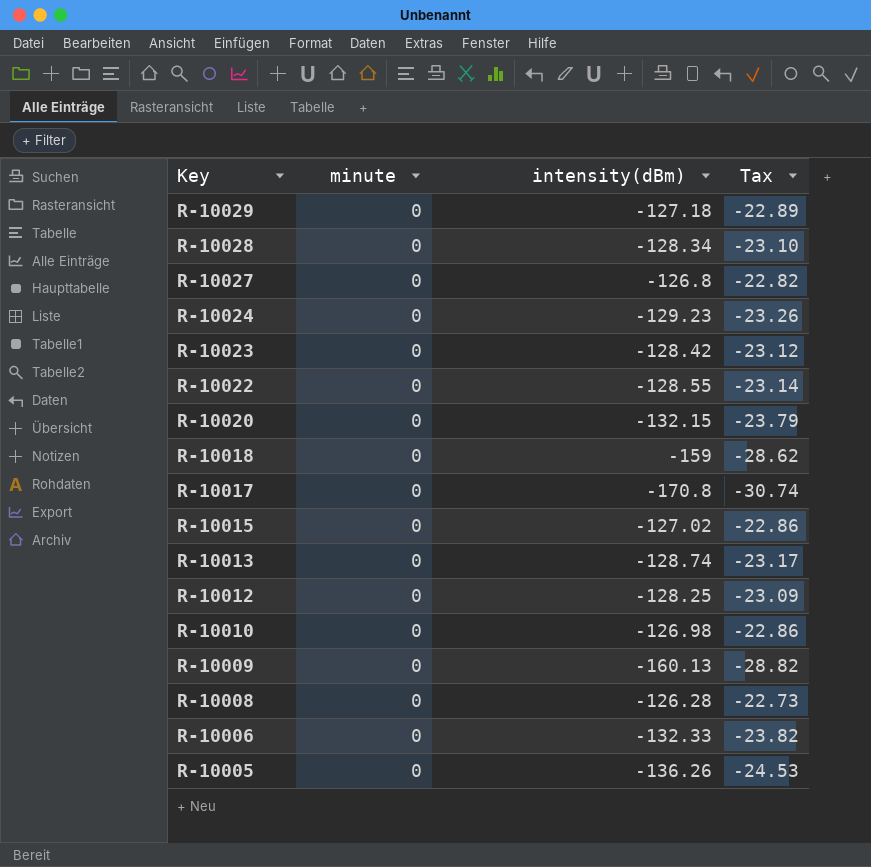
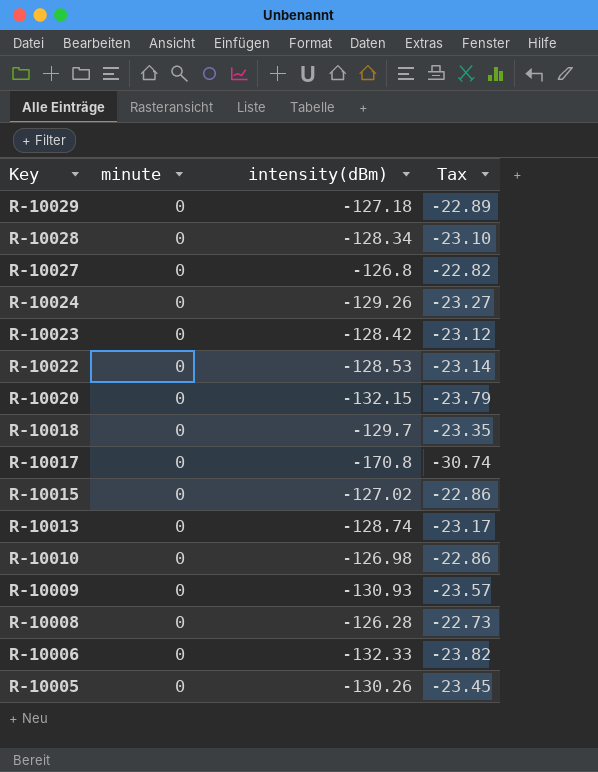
row R-10012: 0 | -128.25 | -23.09 -> none
R-10024 | intensity(dBm): -129.23 -> -129.26
R-10024 | Tax: -23.26 -> -23.27
R-10022 | intensity(dBm): -128.55 -> -128.53
R-10018 | intensity(dBm): -159 -> -129.7
R-10018 | Tax: -28.62 -> -23.35
R-10009 | intensity(dBm): -160.13 -> -130.93
R-10009 | Tax: -28.82 -> -23.57
R-10005 | intensity(dBm): -136.26 -> -130.26
R-10005 | Tax: -24.53 -> -23.45

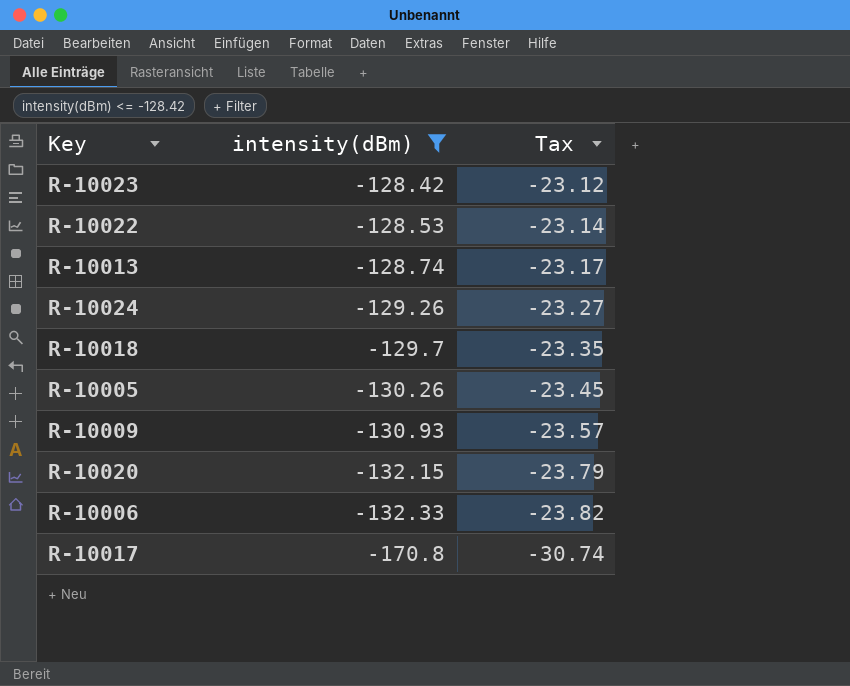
filter: none -> intensity(dBm) <= -128.42
row order: Key descending -> intensity(dBm) descending
column minute | position: 2 -> none

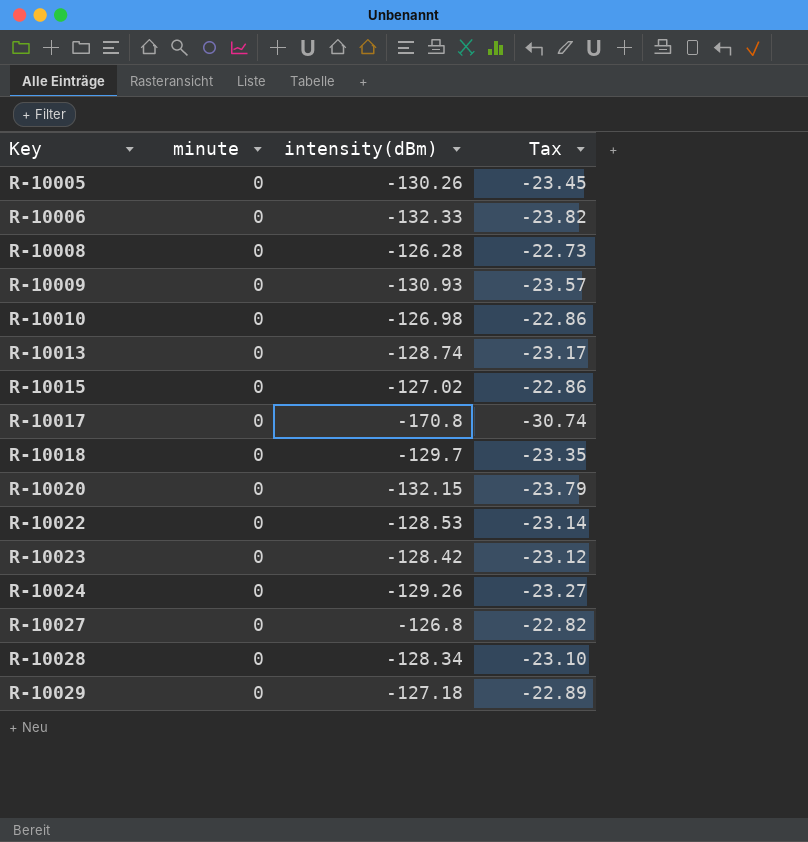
filter: intensity(dBm) <= -128.42 -> none
row order: intensity(dBm) descending -> Key ascending
column minute | position: none -> 2

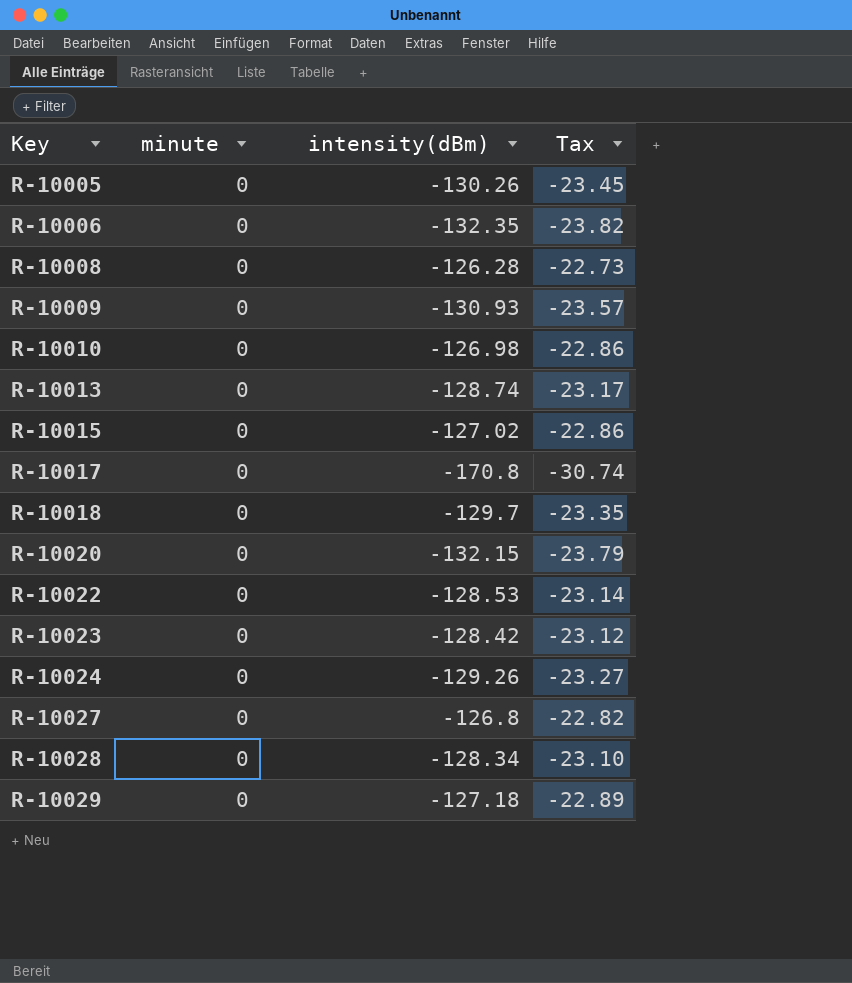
R-10006 | intensity(dBm): -132.33 -> -132.35

